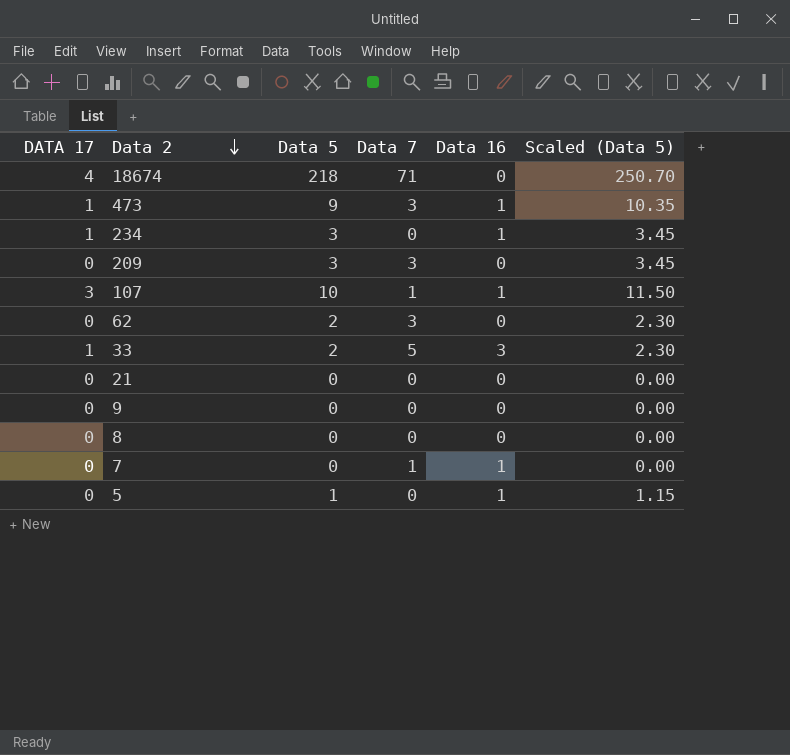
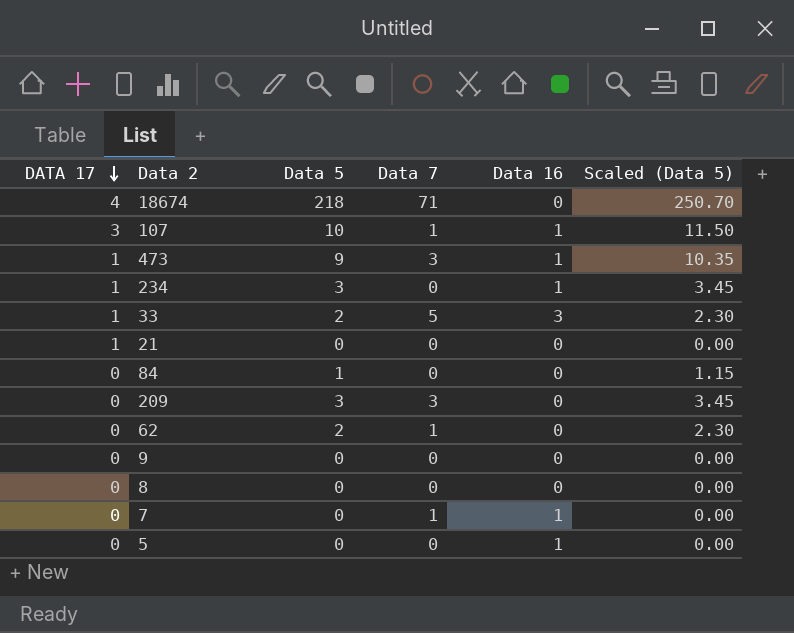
row order: Data 2 descending -> DATA 17 descending
21 | DATA 17: 0 -> 1
row 84: none -> 0 | 1 | 0 | 0 | 1.15
62 | Data 7: 3 -> 1
5 | Data 5: 1 -> 0
5 | Scaled (Data 5): 1.15 -> 0.00

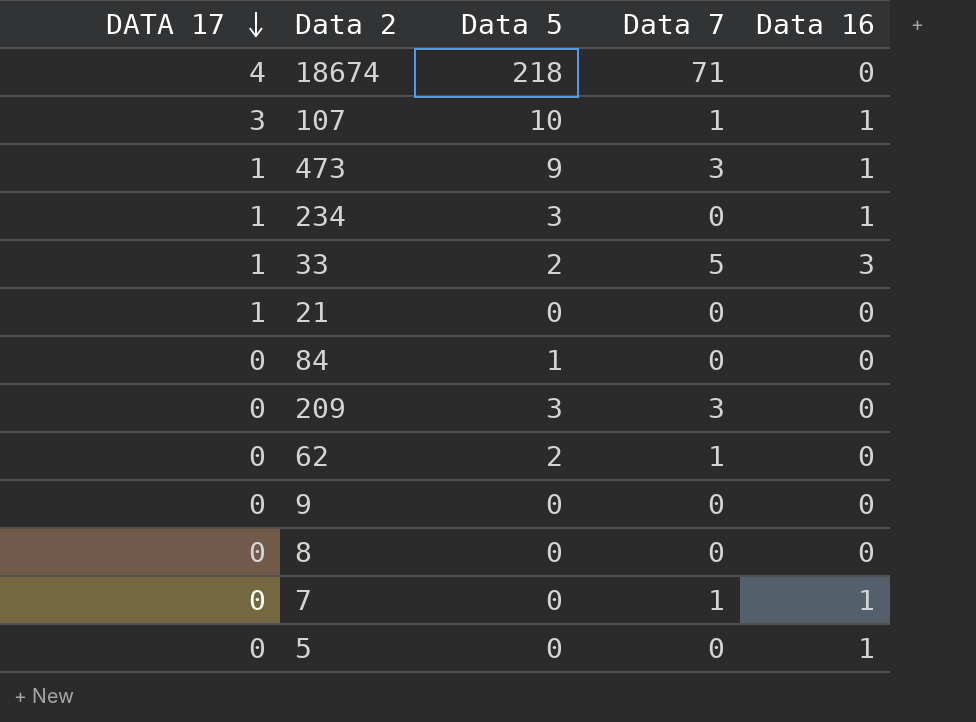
column Scaled (Data 5) | formula: [Data 5] * 1.15 -> none

